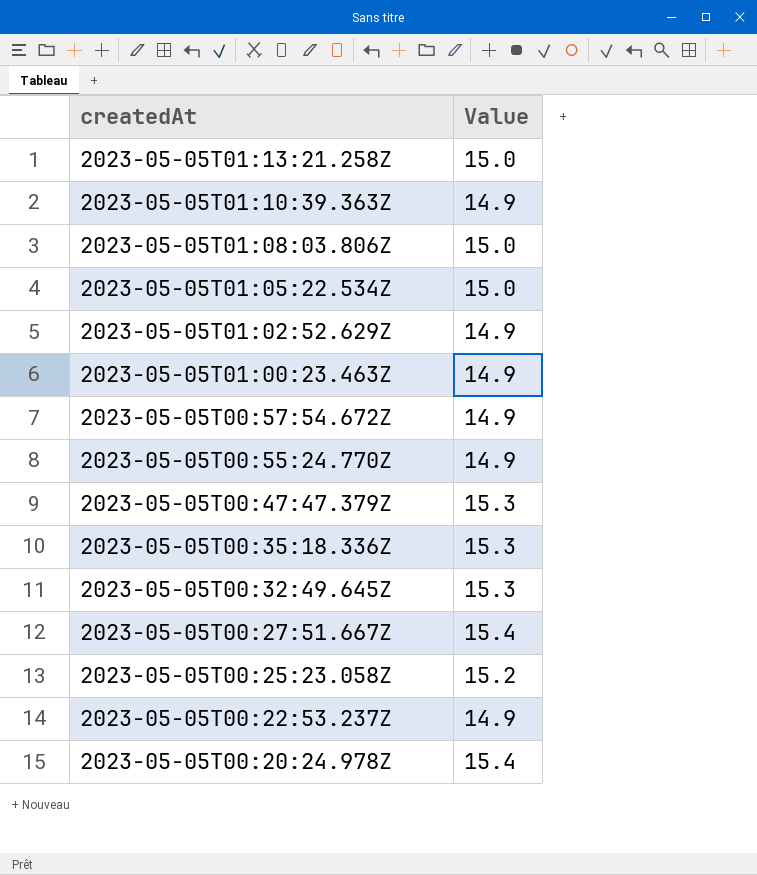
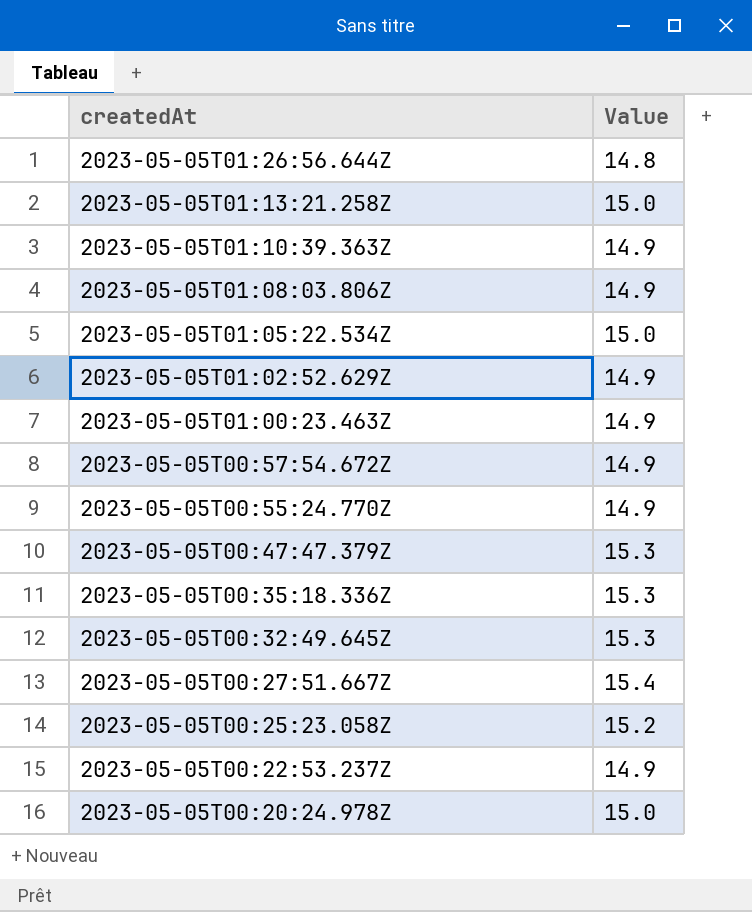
row 2023-05-05T01:26:56.644Z: none -> 14.8
2023-05-05T01:08:03.806Z | Value: 15.0 -> 14.9
2023-05-05T00:20:24.978Z | Value: 15.4 -> 15.0

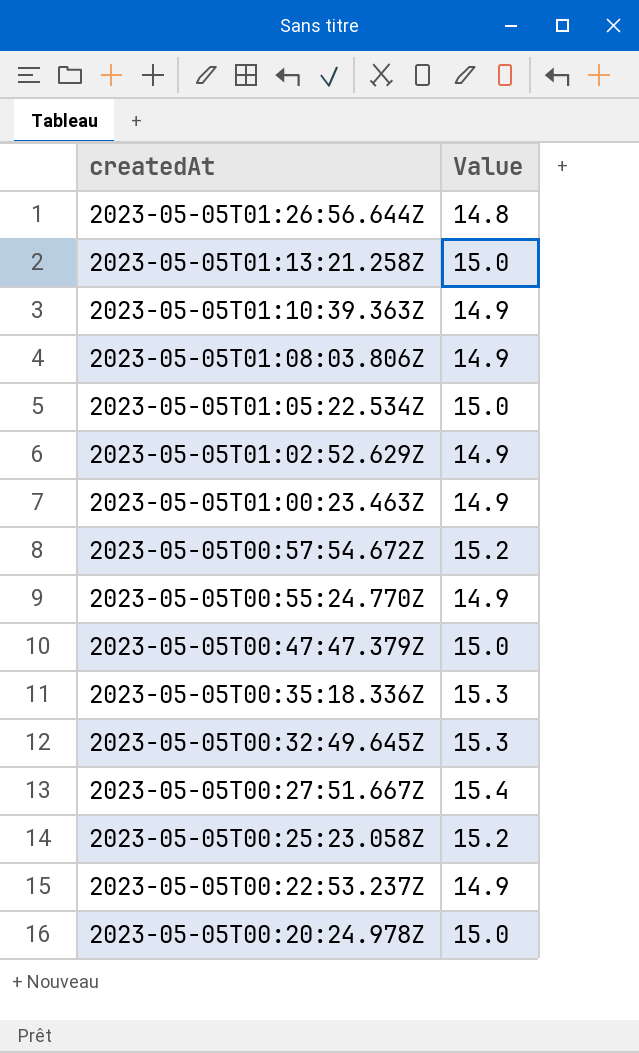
2023-05-05T00:57:54.672Z | Value: 14.9 -> 15.2
2023-05-05T00:47:47.379Z | Value: 15.3 -> 15.0

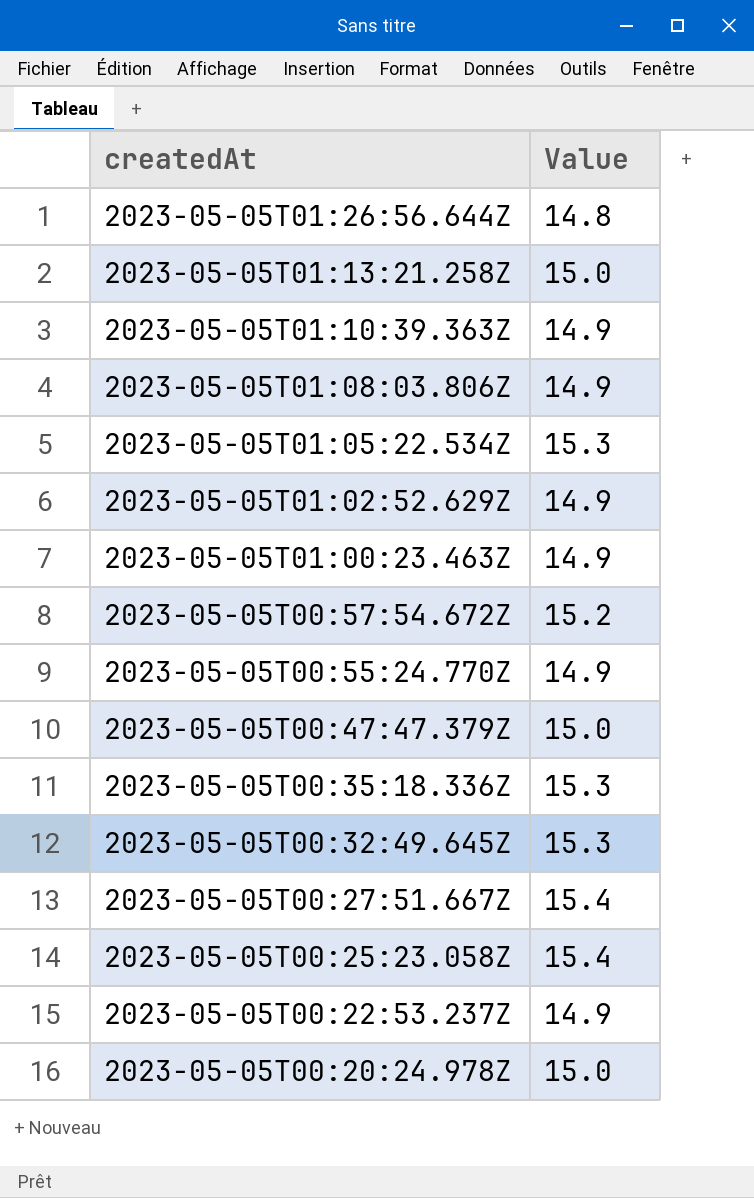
2023-05-05T01:05:22.534Z | Value: 15.0 -> 15.3
2023-05-05T00:25:23.058Z | Value: 15.2 -> 15.4

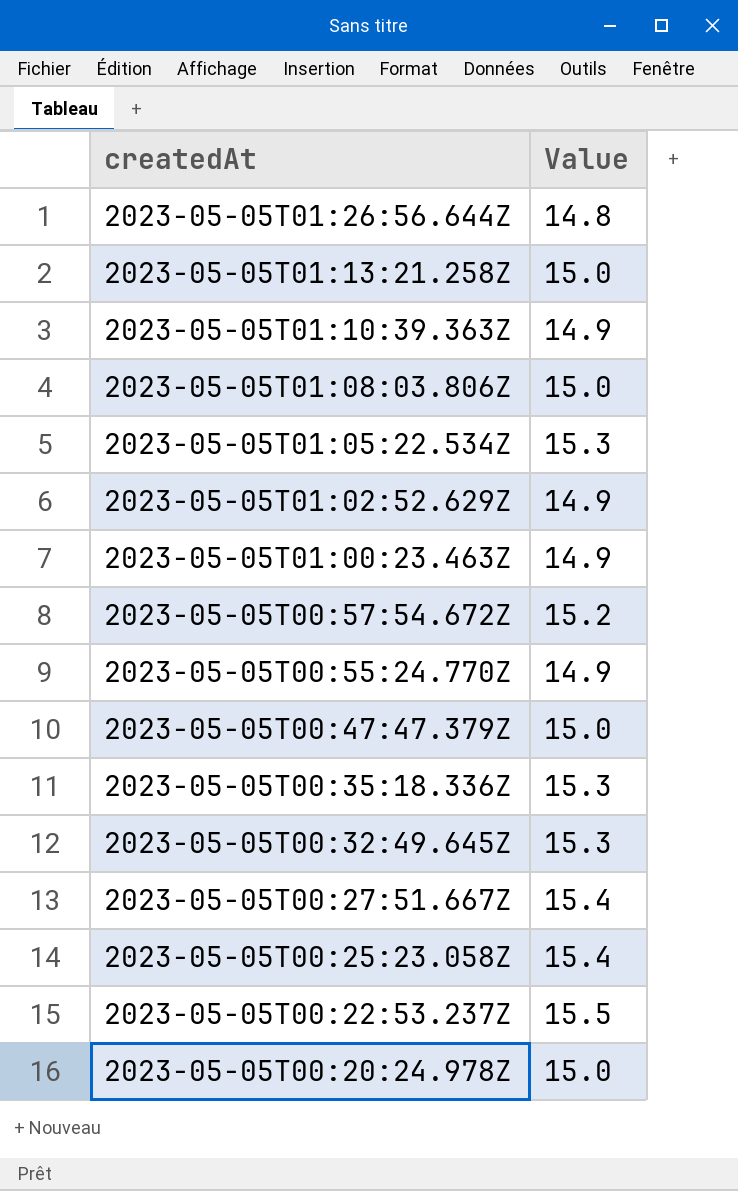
2023-05-05T01:08:03.806Z | Value: 14.9 -> 15.0
2023-05-05T00:22:53.237Z | Value: 14.9 -> 15.5

